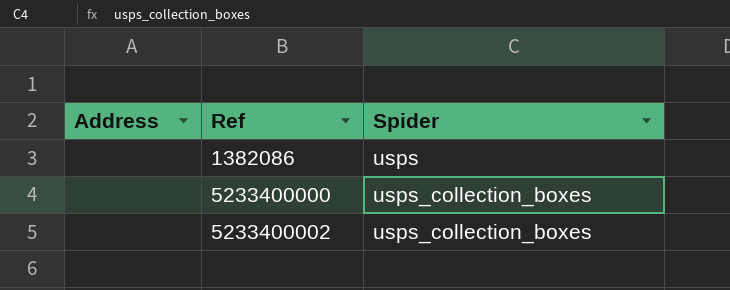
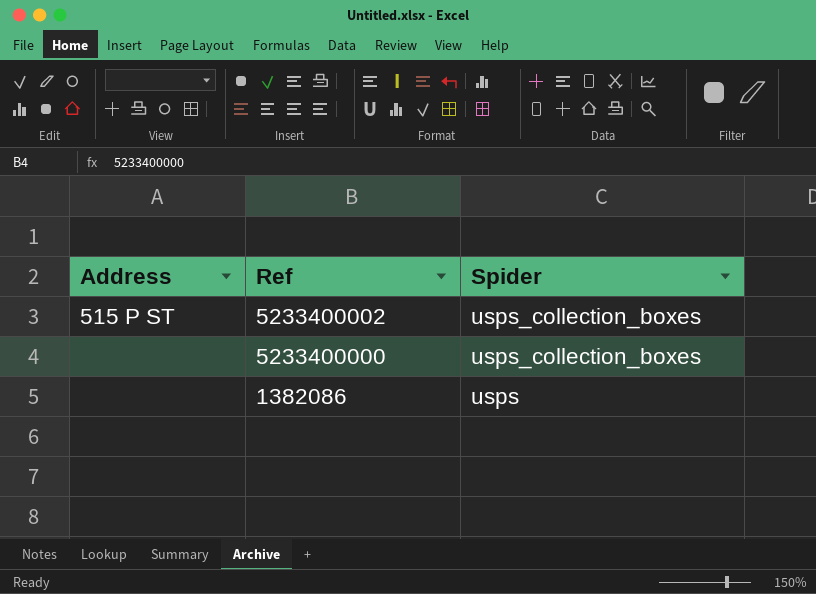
row order: Ref ascending -> Ref descending
5233400002 | Address: none -> 515 P ST

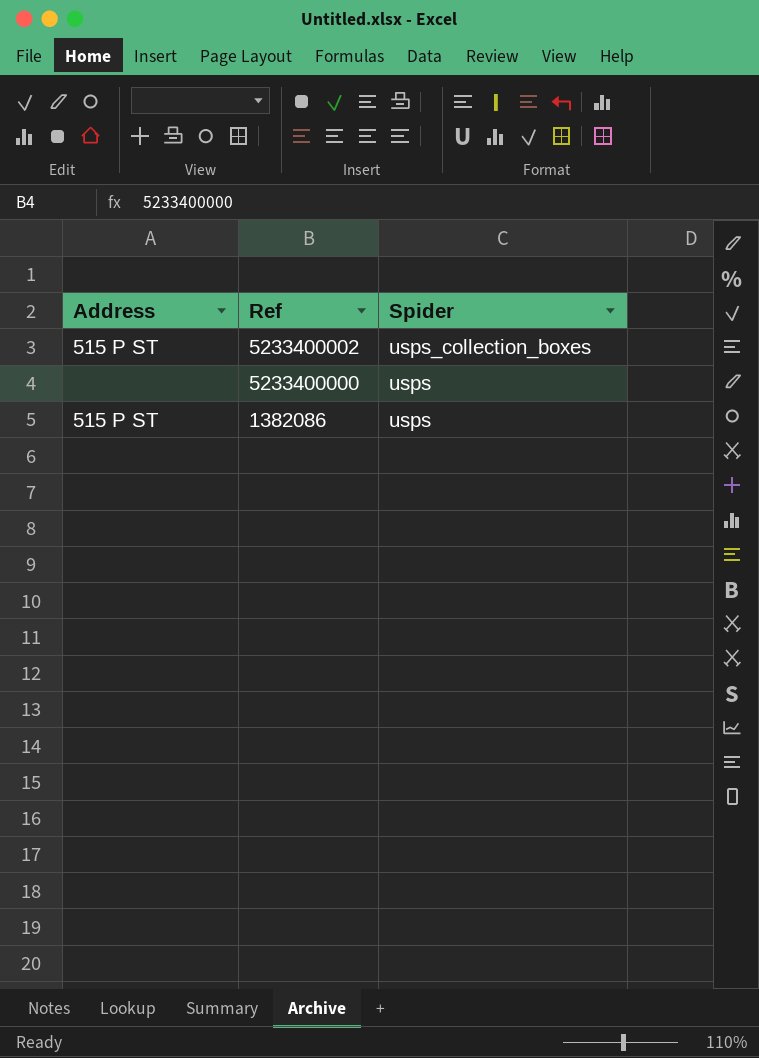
5233400000 | Spider: usps_collection_boxes -> usps
1382086 | Address: none -> 515 P ST

